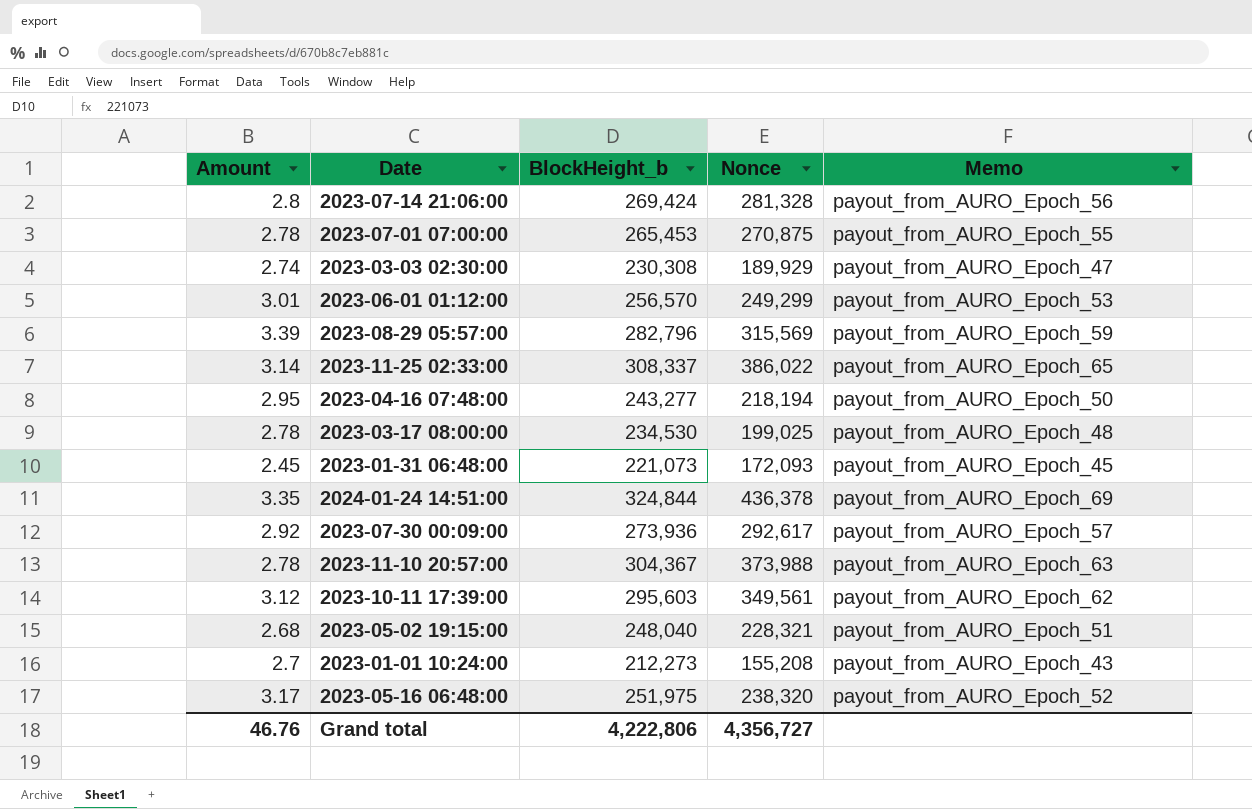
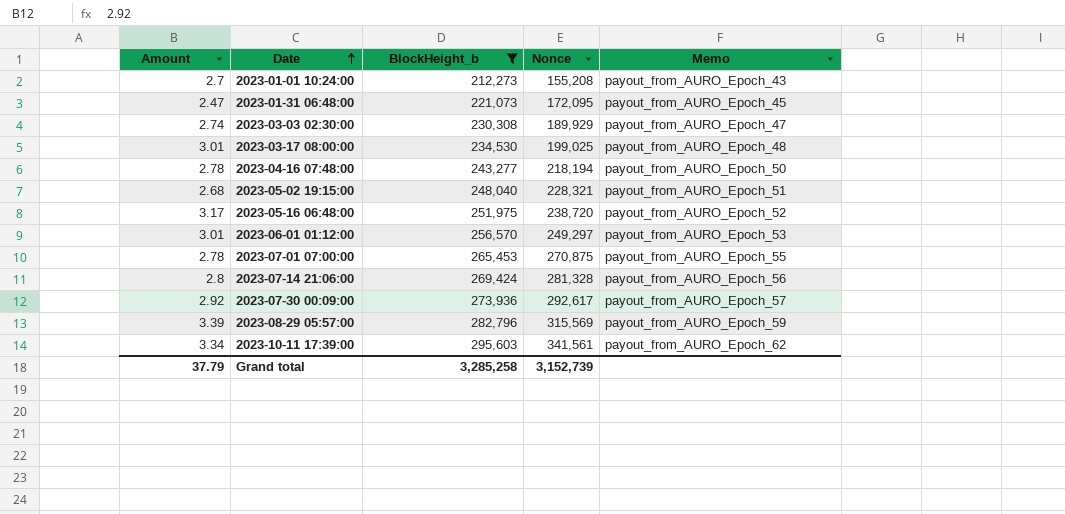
filter: none -> BlockHeight_b <= 295,603
row order: none -> Date ascending
2023-01-31 06:48:00 | Amount: 2.45 -> 2.47
2023-01-31 06:48:00 | Nonce: 172,093 -> 172,095
2023-03-17 08:00:00 | Amount: 2.78 -> 3.01
2023-04-16 07:48:00 | Amount: 2.95 -> 2.78
2023-05-16 06:48:00 | Nonce: 238,320 -> 238,720
2023-06-01 01:12:00 | Nonce: 249,299 -> 249,297
2023-10-11 17:39:00 | Amount: 3.12 -> 3.34
2023-10-11 17:39:00 | Nonce: 349,561 -> 341,561
Grand total | Amount: 46.76 -> 37.79
Grand total | BlockHeight_b: 4,222,806 -> 3,285,258
Grand total | Nonce: 4,356,727 -> 3,152,739

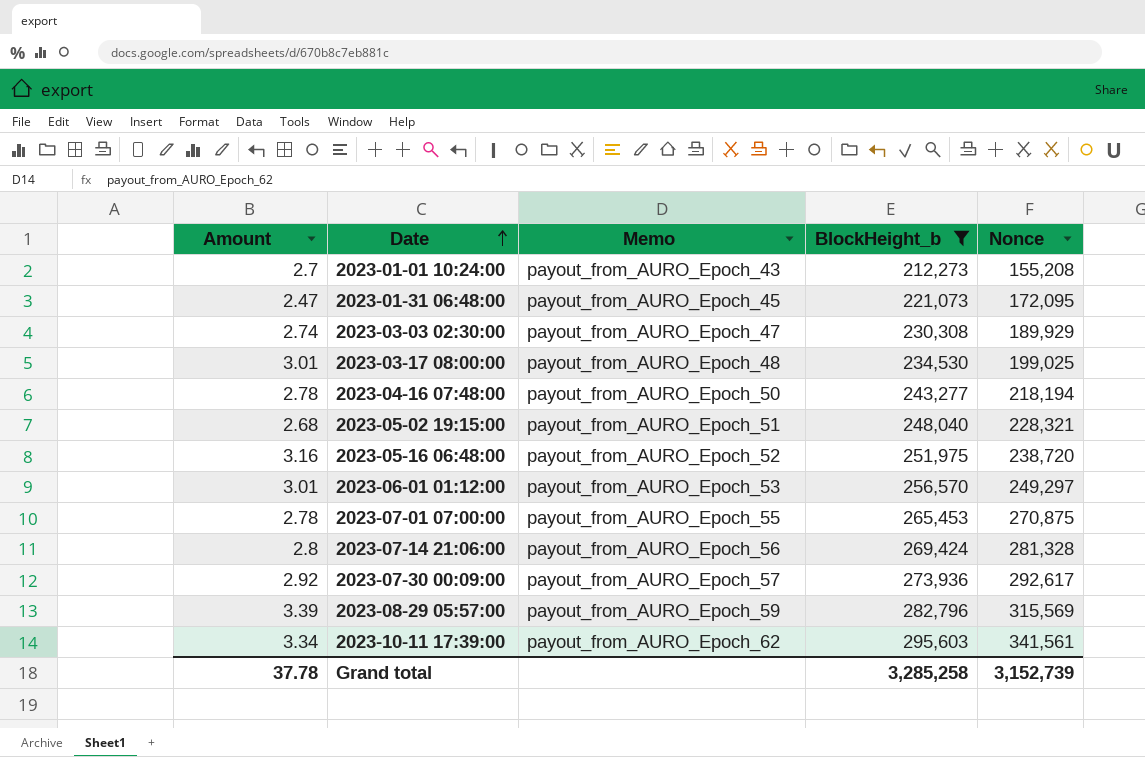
column Memo | position: 5 -> 3
2023-05-16 06:48:00 | Amount: 3.17 -> 3.16
Grand total | Amount: 37.79 -> 37.78

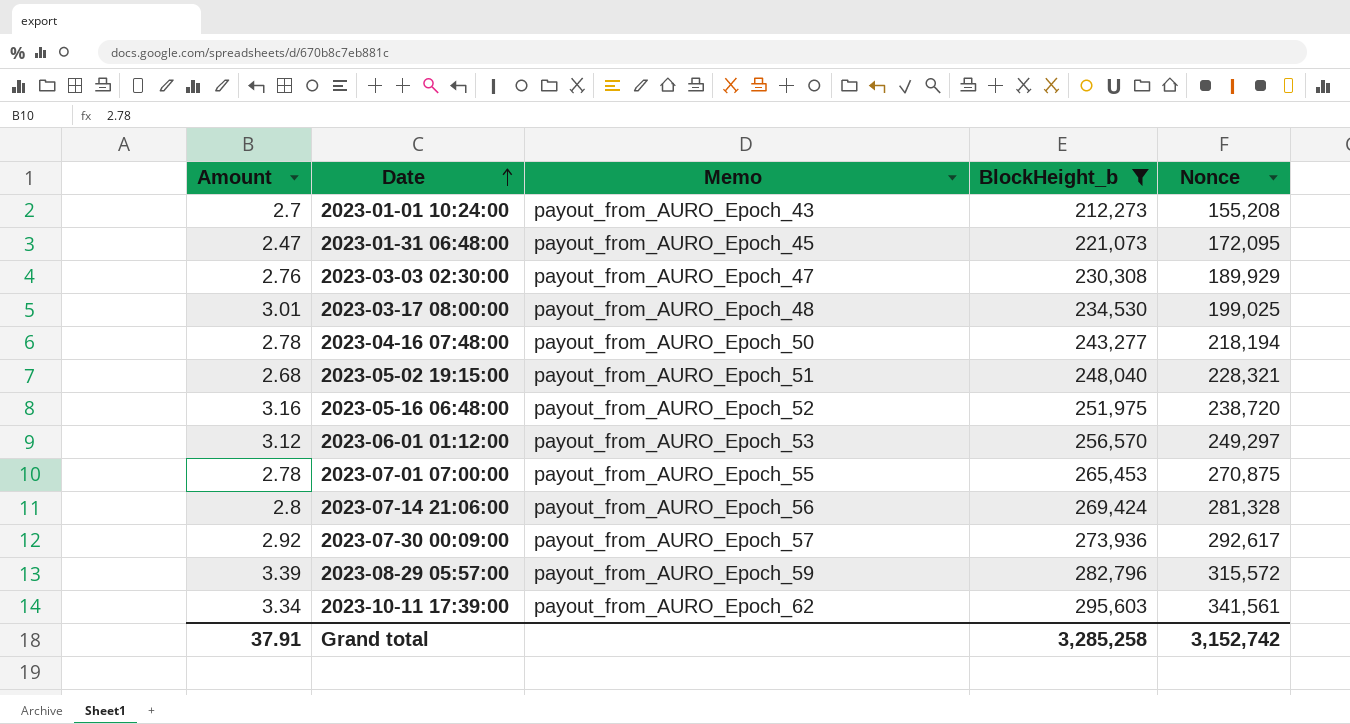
2023-03-03 02:30:00 | Amount: 2.74 -> 2.76
2023-06-01 01:12:00 | Amount: 3.01 -> 3.12
2023-08-29 05:57:00 | Nonce: 315,569 -> 315,572
Grand total | Amount: 37.78 -> 37.91
Grand total | Nonce: 3,152,739 -> 3,152,742

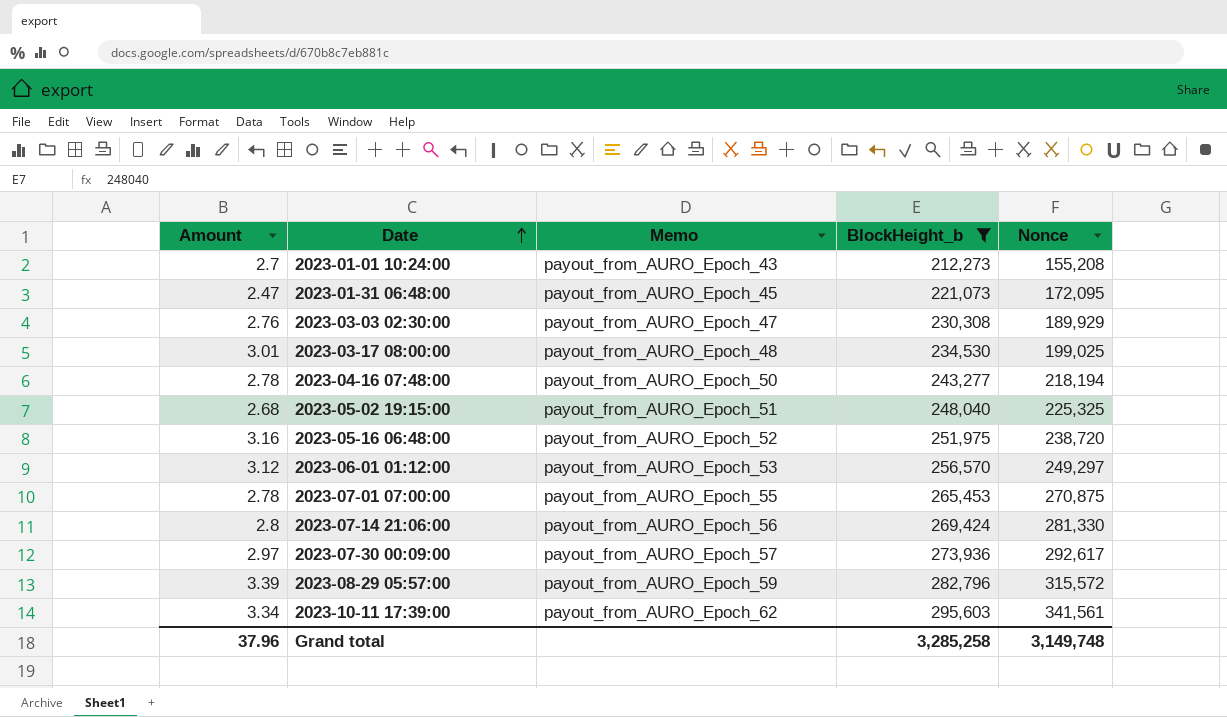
2023-05-02 19:15:00 | Nonce: 228,321 -> 225,325
2023-07-14 21:06:00 | Nonce: 281,328 -> 281,330
2023-07-30 00:09:00 | Amount: 2.92 -> 2.97
Grand total | Amount: 37.91 -> 37.96
Grand total | Nonce: 3,152,742 -> 3,149,748

